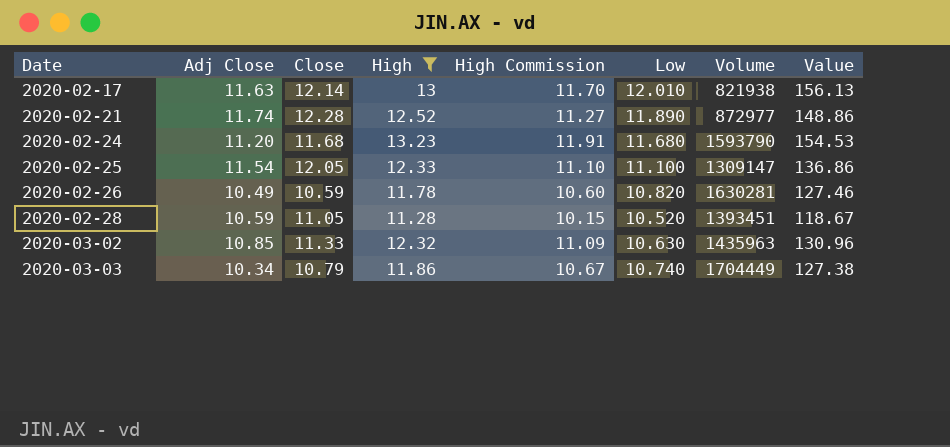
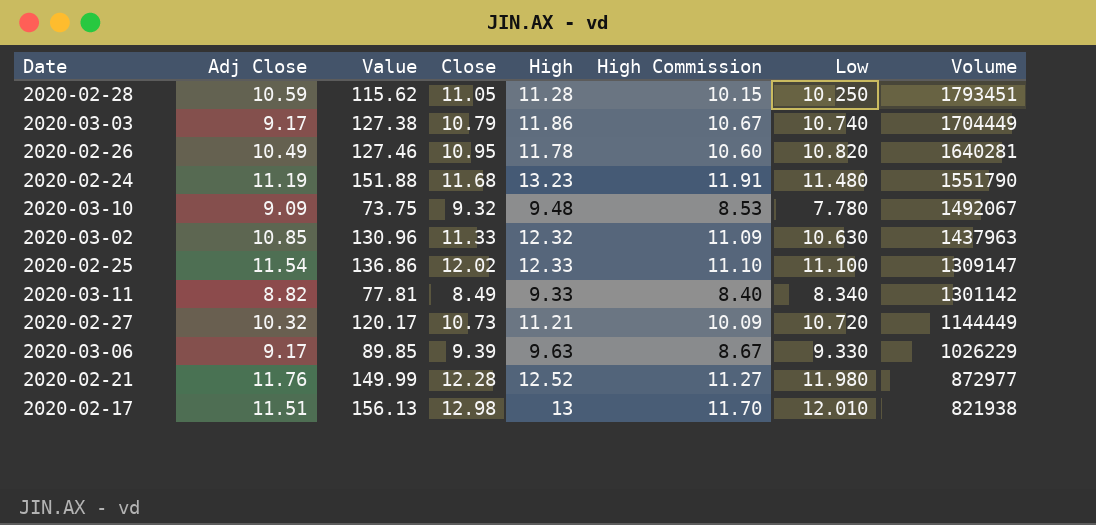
filter: High >= 11.28 -> none
row order: Date ascending -> Volume descending
column Value | position: 8 -> 3
2020-02-28 | Value: 118.67 -> 115.62
2020-02-28 | Low: 10.520 -> 10.250
2020-02-28 | Volume: 1393451 -> 1793451
2020-03-03 | Adj Close: 10.34 -> 9.17
2020-02-26 | Close: 10.59 -> 10.95
2020-02-26 | Volume: 1630281 -> 1640281
2020-02-24 | Adj Close: 11.20 -> 11.19
2020-02-24 | Value: 154.53 -> 151.88
2020-02-24 | Low: 11.680 -> 11.480
2020-02-24 | Volume: 1593790 -> 1551790
2020-03-02 | Volume: 1435963 -> 1437963
2020-02-25 | Close: 12.05 -> 12.02
2020-02-21 | Adj Close: 11.74 -> 11.76
2020-02-21 | Value: 148.86 -> 149.99
2020-02-21 | Low: 11.890 -> 11.980
2020-02-17 | Adj Close: 11.63 -> 11.51
2020-02-17 | Close: 12.14 -> 12.98

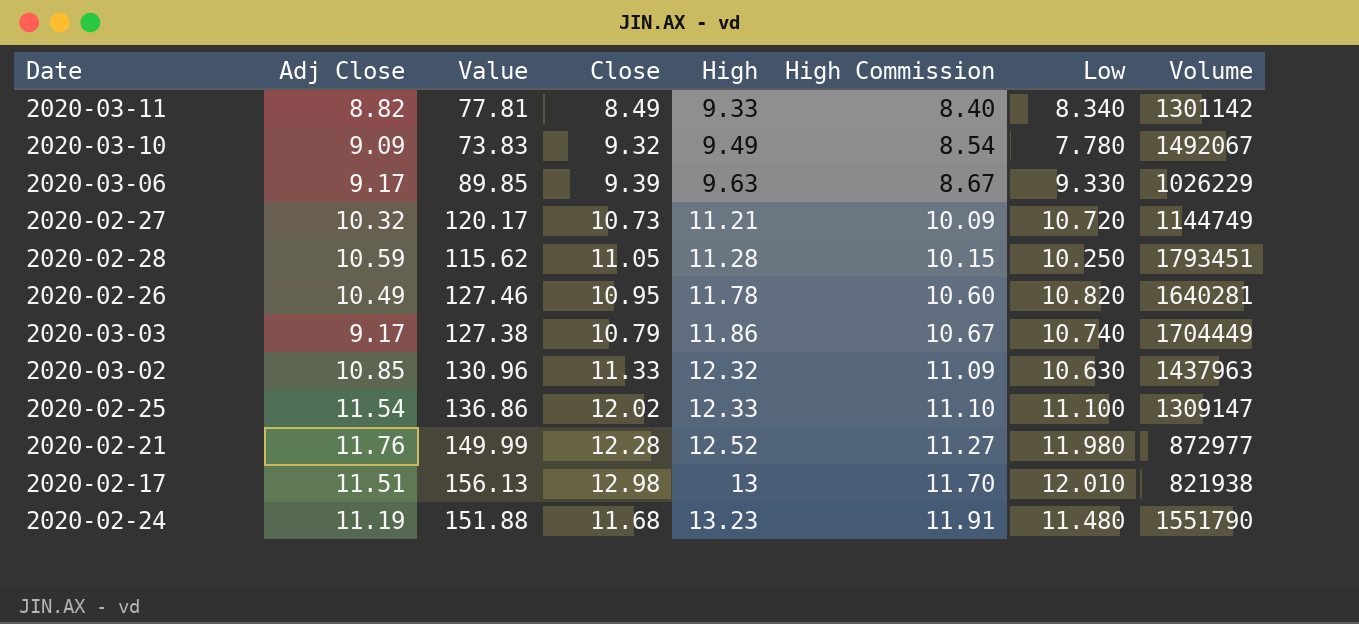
row order: Volume descending -> High ascending
2020-03-10 | Value: 73.75 -> 73.83
2020-03-10 | High: 9.48 -> 9.49
2020-03-10 | High Commission: 8.53 -> 8.54
2020-02-27 | Volume: 1144449 -> 1144749

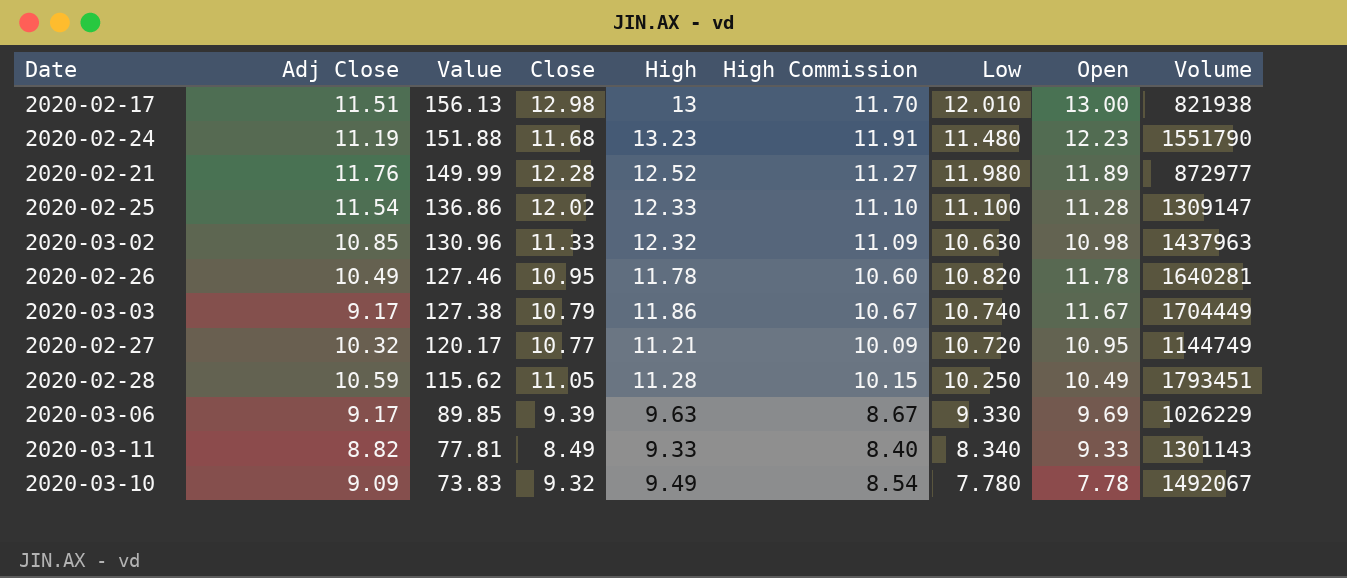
row order: High ascending -> Value descending
column Open | position: none -> 8
2020-02-27 | Close: 10.73 -> 10.77
2020-03-11 | Volume: 1301142 -> 1301143

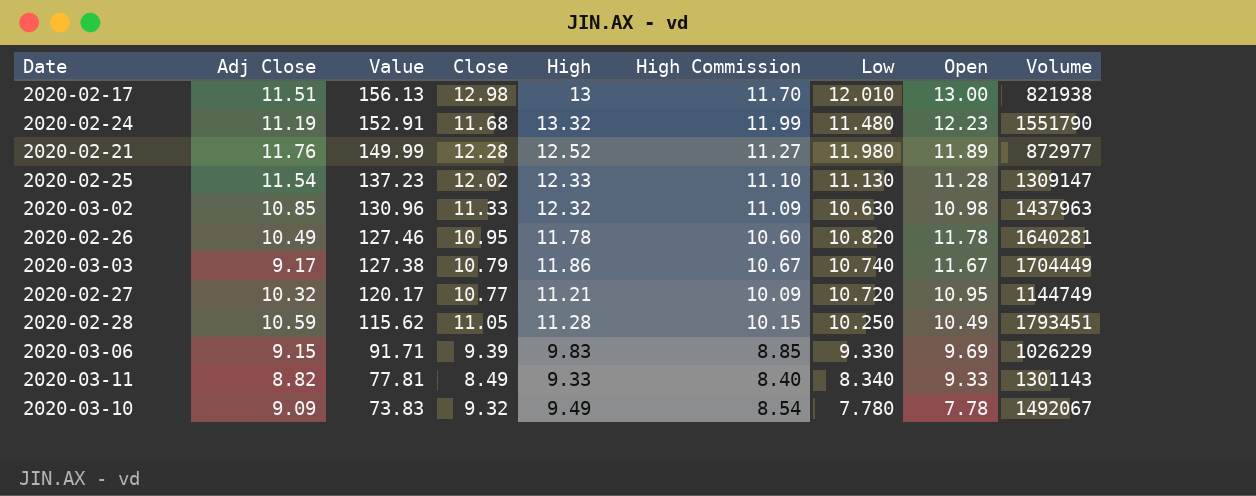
2020-02-24 | Value: 151.88 -> 152.91
2020-02-24 | High: 13.23 -> 13.32
2020-02-24 | High Commission: 11.91 -> 11.99
2020-02-25 | Value: 136.86 -> 137.23
2020-02-25 | Low: 11.100 -> 11.130
2020-03-06 | Adj Close: 9.17 -> 9.15
2020-03-06 | Value: 89.85 -> 91.71
2020-03-06 | High: 9.63 -> 9.83
2020-03-06 | High Commission: 8.67 -> 8.85

